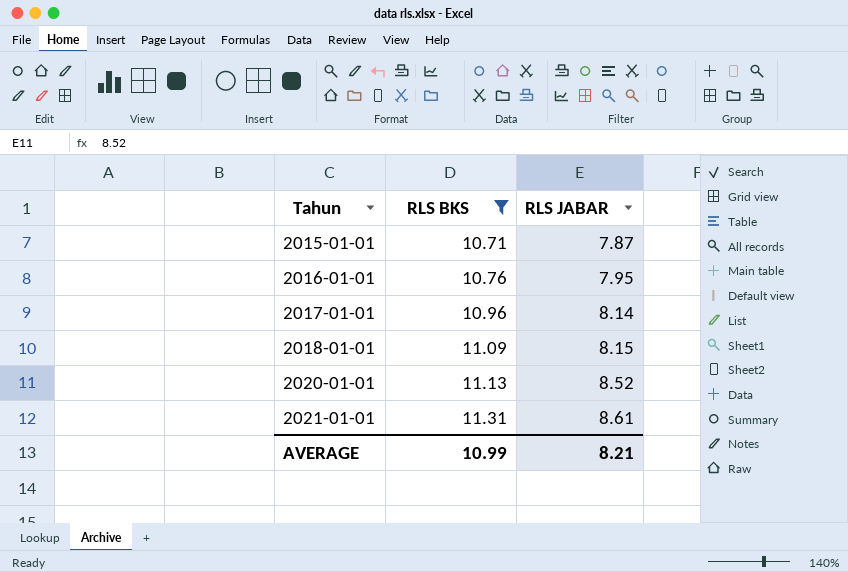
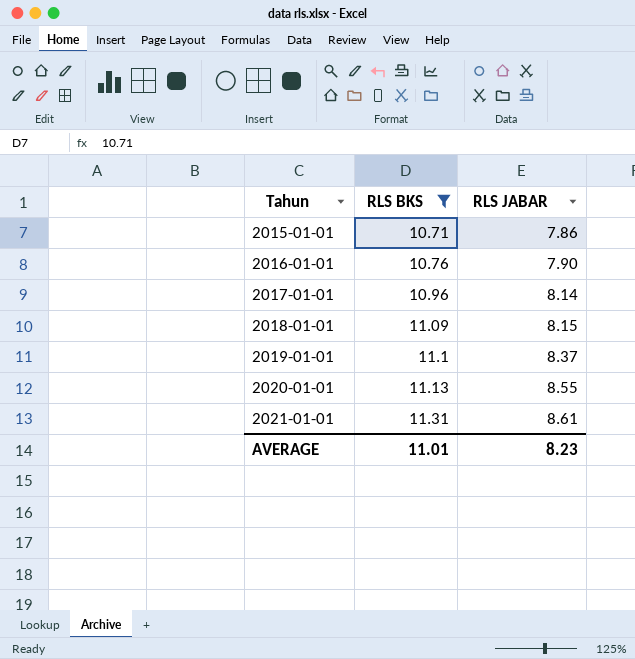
2015-01-01 | RLS JABAR: 7.87 -> 7.86
2016-01-01 | RLS JABAR: 7.95 -> 7.90
row 2019-01-01: none -> 11.1 | 8.37
2020-01-01 | RLS JABAR: 8.52 -> 8.55
AVERAGE | RLS BKS: 10.99 -> 11.01
AVERAGE | RLS JABAR: 8.21 -> 8.23

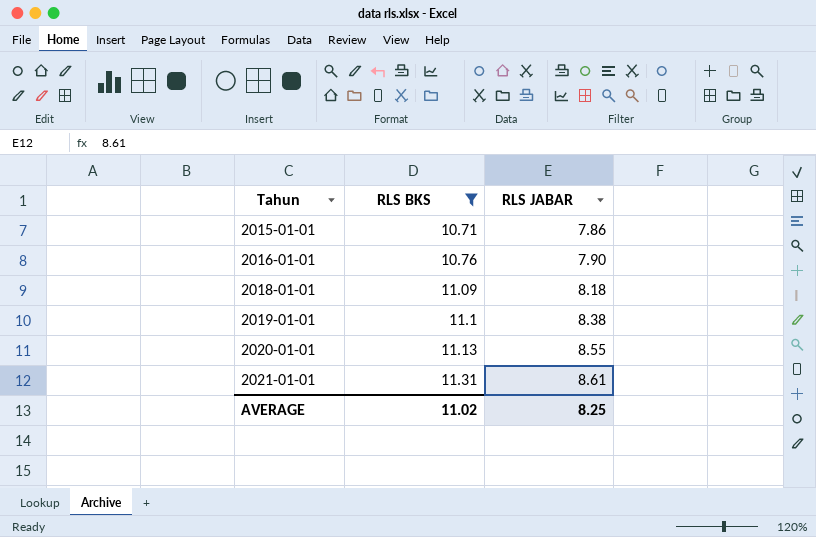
row 2017-01-01: 10.96 | 8.14 -> none
2018-01-01 | RLS JABAR: 8.15 -> 8.18
2019-01-01 | RLS JABAR: 8.37 -> 8.38
AVERAGE | RLS BKS: 11.01 -> 11.02
AVERAGE | RLS JABAR: 8.23 -> 8.25

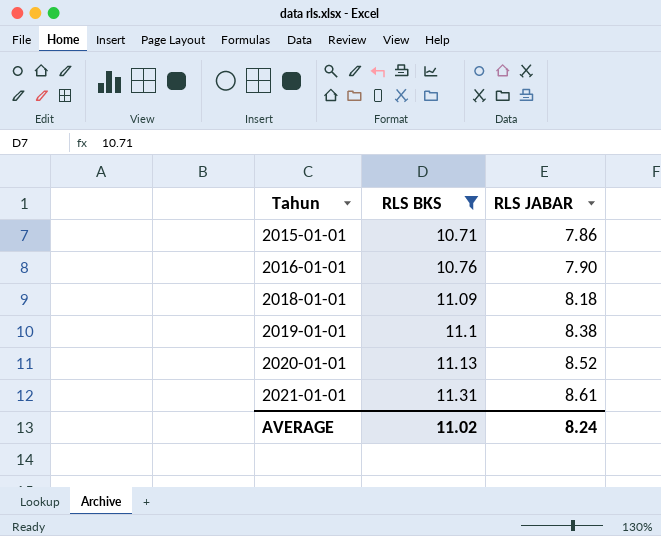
2020-01-01 | RLS JABAR: 8.55 -> 8.52
AVERAGE | RLS JABAR: 8.25 -> 8.24

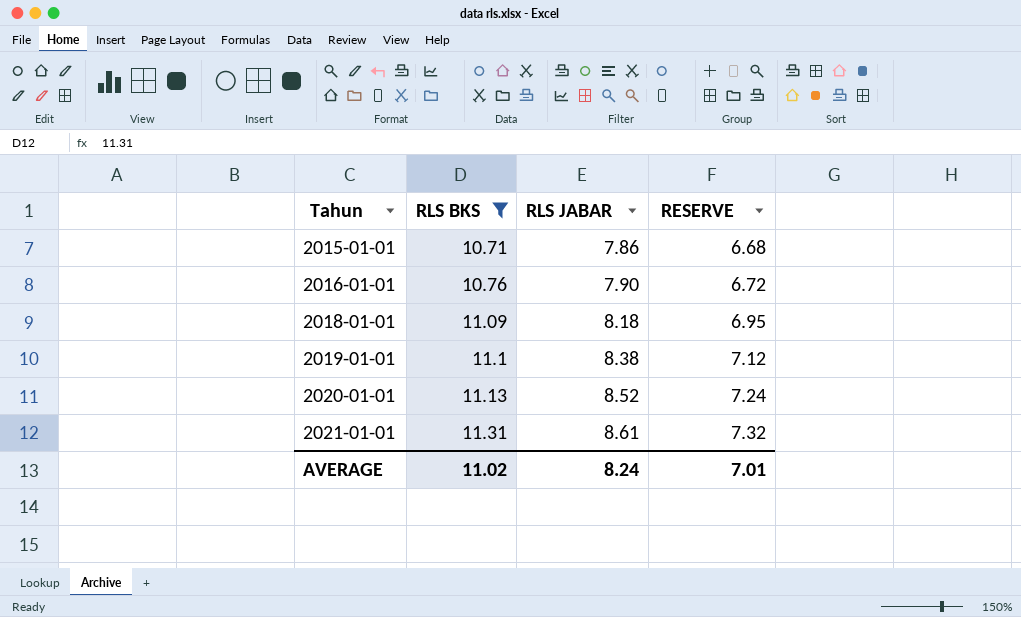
column RESERVE | formula: none -> [RLS JABAR] * 0.85

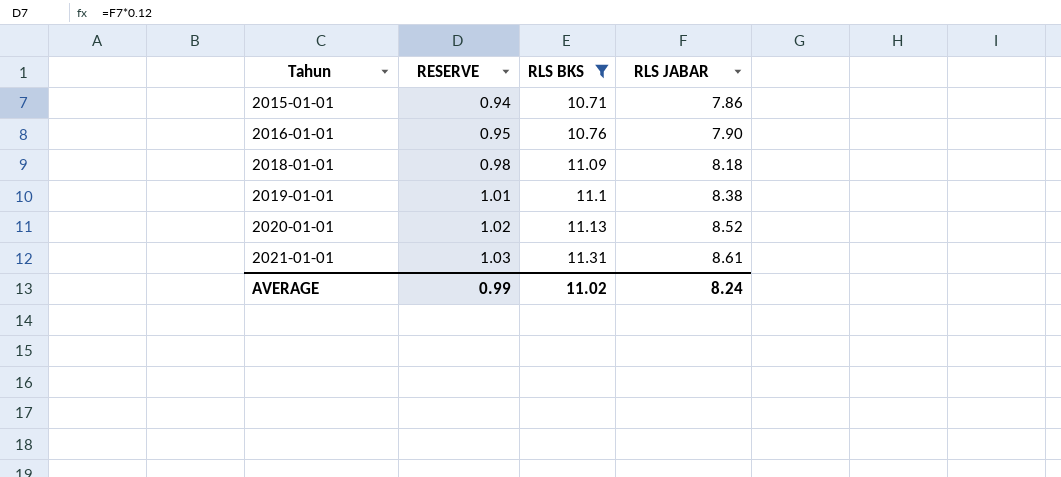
column RESERVE | formula: [RLS JABAR] * 0.85 -> [RLS JABAR] * 0.12
column RESERVE | position: 4 -> 2
AVERAGE | RESERVE: 7.01 -> 0.99

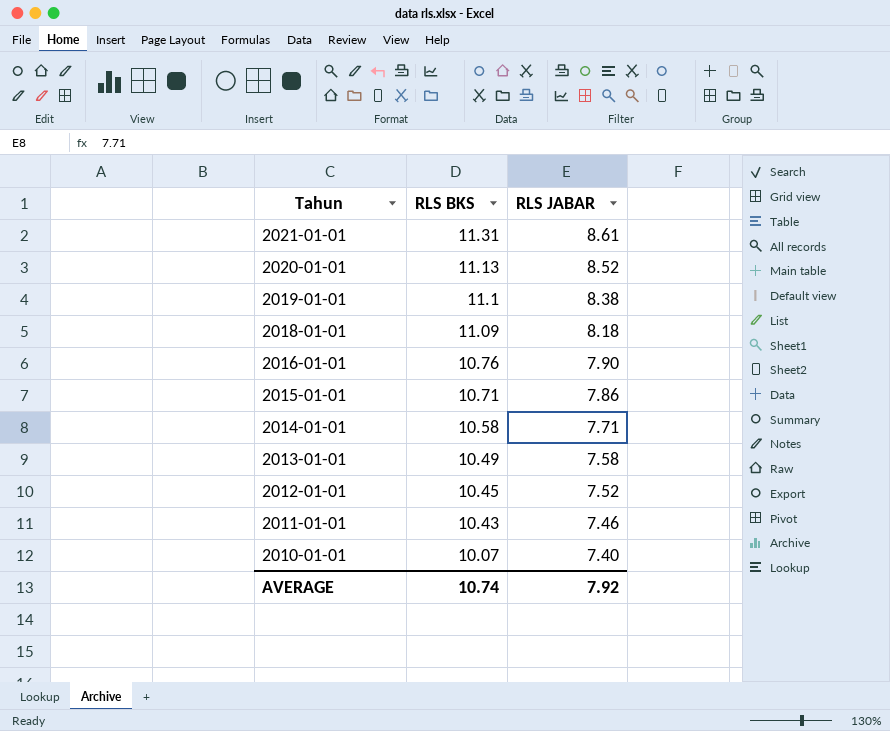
filter: RLS BKS >= 10.71 -> none
row order: Tahun ascending -> Tahun descending
column RESERVE | formula: [RLS JABAR] * 0.12 -> none
AVERAGE | RLS BKS: 11.02 -> 10.74
AVERAGE | RLS JABAR: 8.24 -> 7.92

